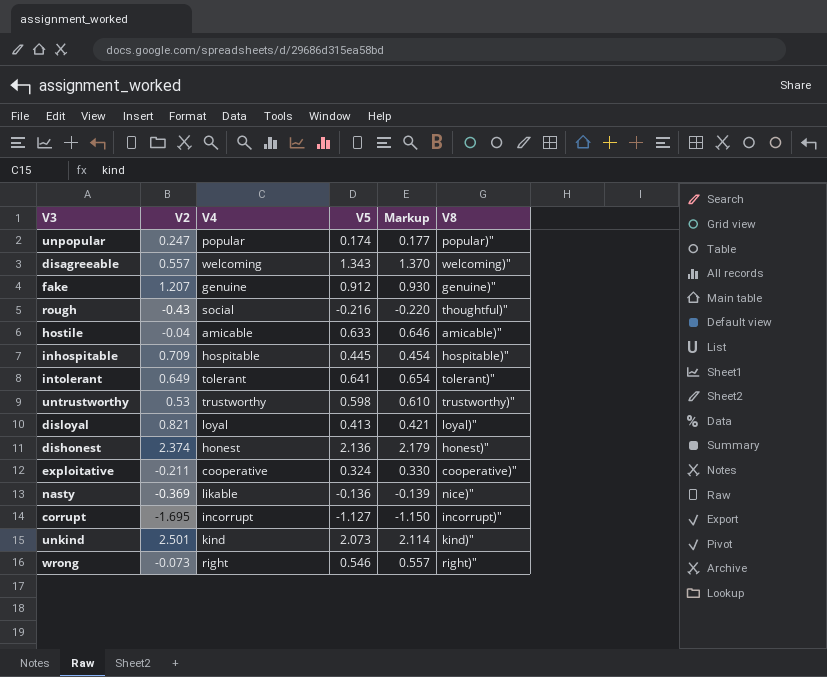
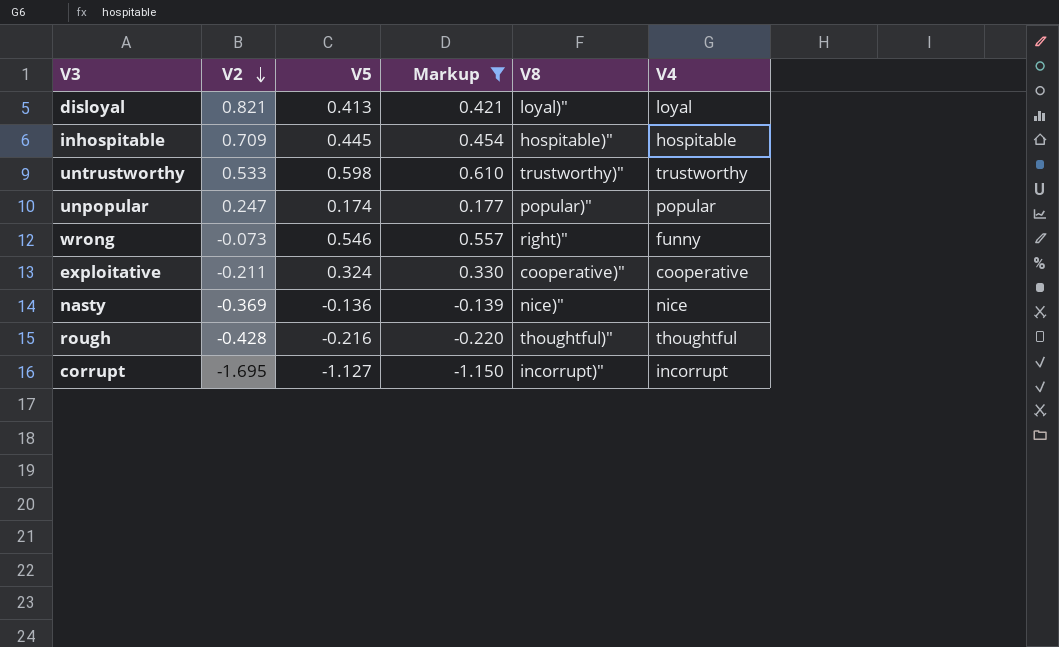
filter: none -> Markup <= 0.610
row order: none -> V2 descending
column V4 | position: 3 -> 6
untrustworthy | V2: 0.53 -> 0.533
wrong | V4: right -> funny
nasty | V4: likable -> nice
rough | V2: -0.43 -> -0.428
rough | V4: social -> thoughtful

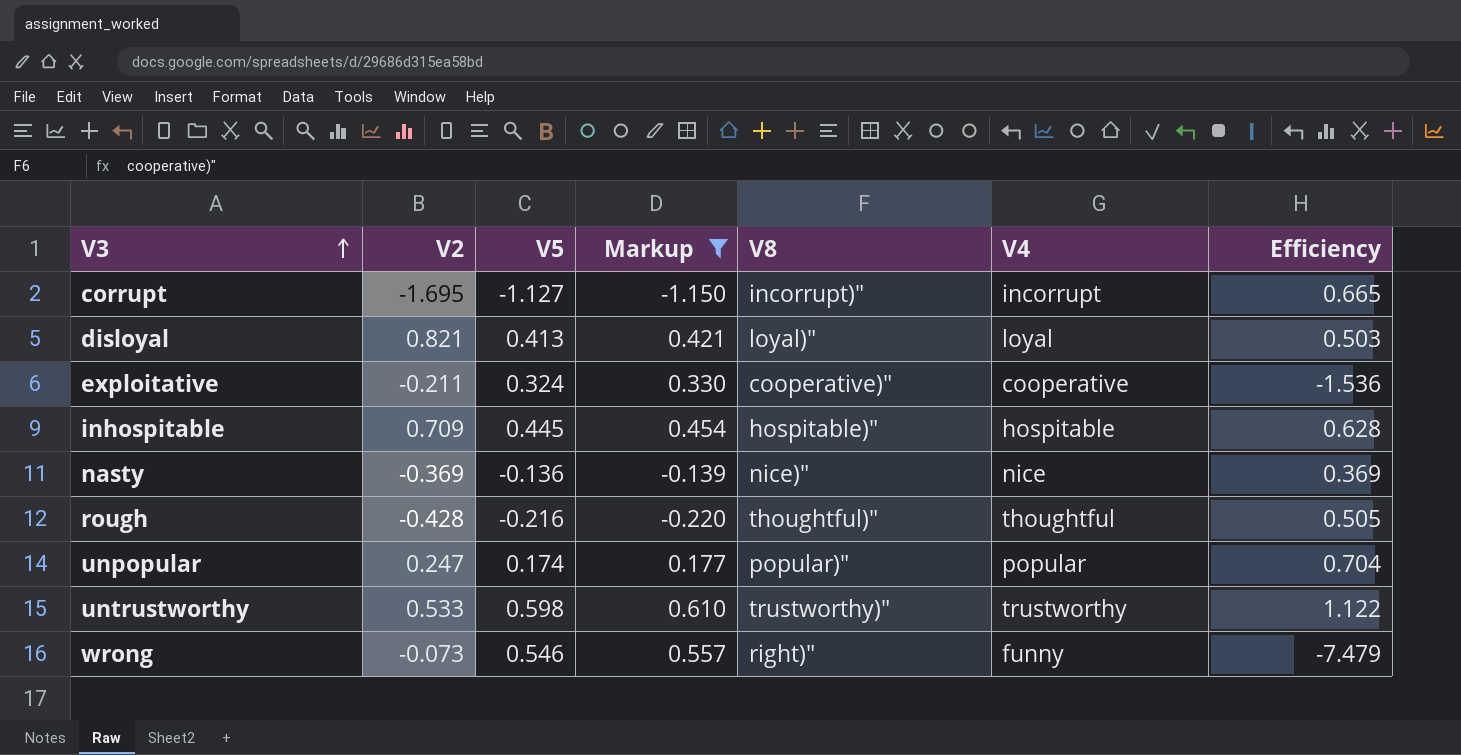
row order: V2 descending -> V3 ascending
column Efficiency | formula: none -> [V5] / [V2]

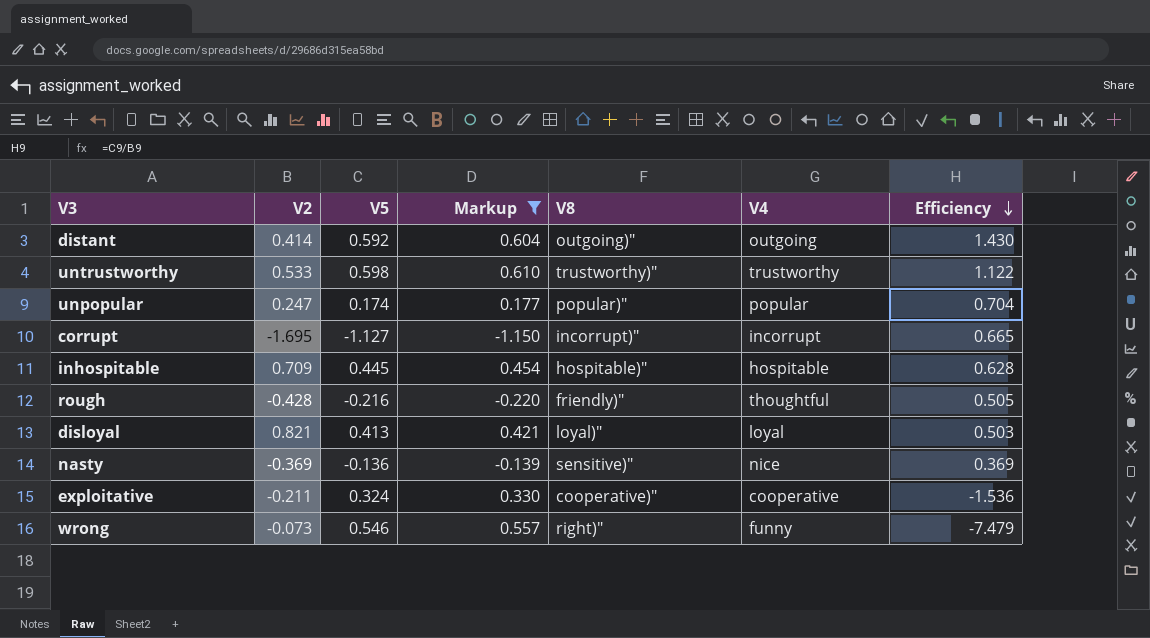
row order: V3 ascending -> Efficiency descending
row distant: none -> 0.414 | 0.592 | 0.604 | outgoing)" | outgoing | 1.430
rough | V8: thoughtful)" -> friendly)"
nasty | V8: nice)" -> sensitive)"

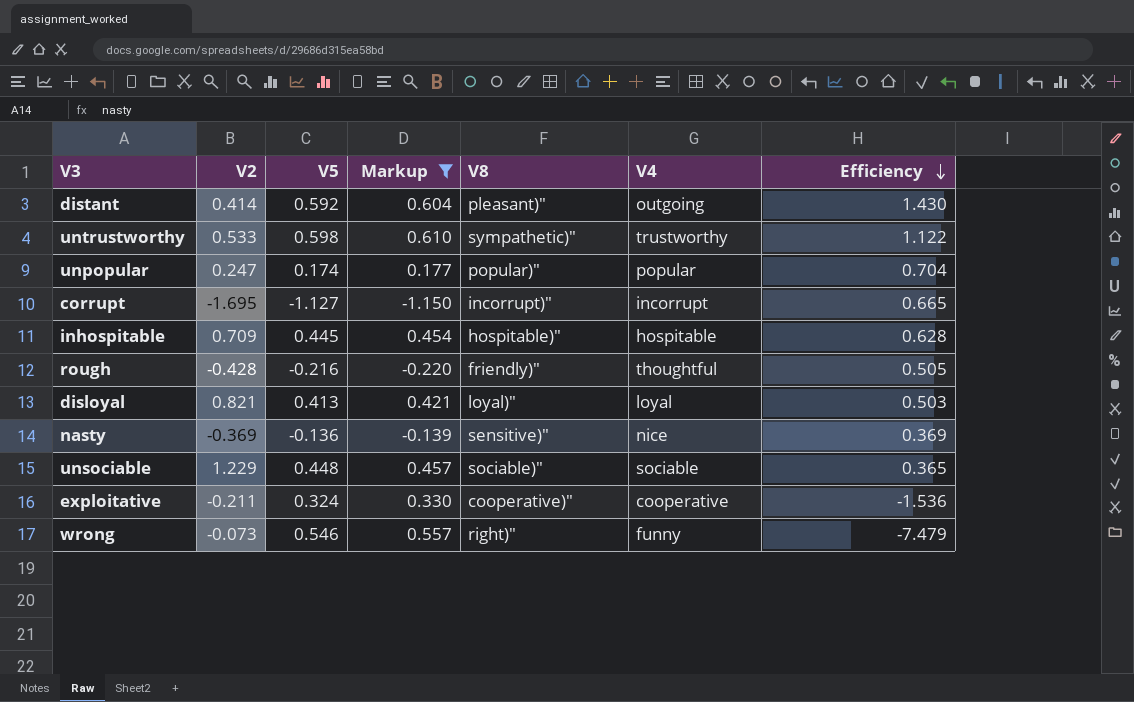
distant | V8: outgoing)" -> pleasant)"
untrustworthy | V8: trustworthy)" -> sympathetic)"
row unsociable: none -> 1.229 | 0.448 | 0.457 | sociable)" | sociable | 0.365

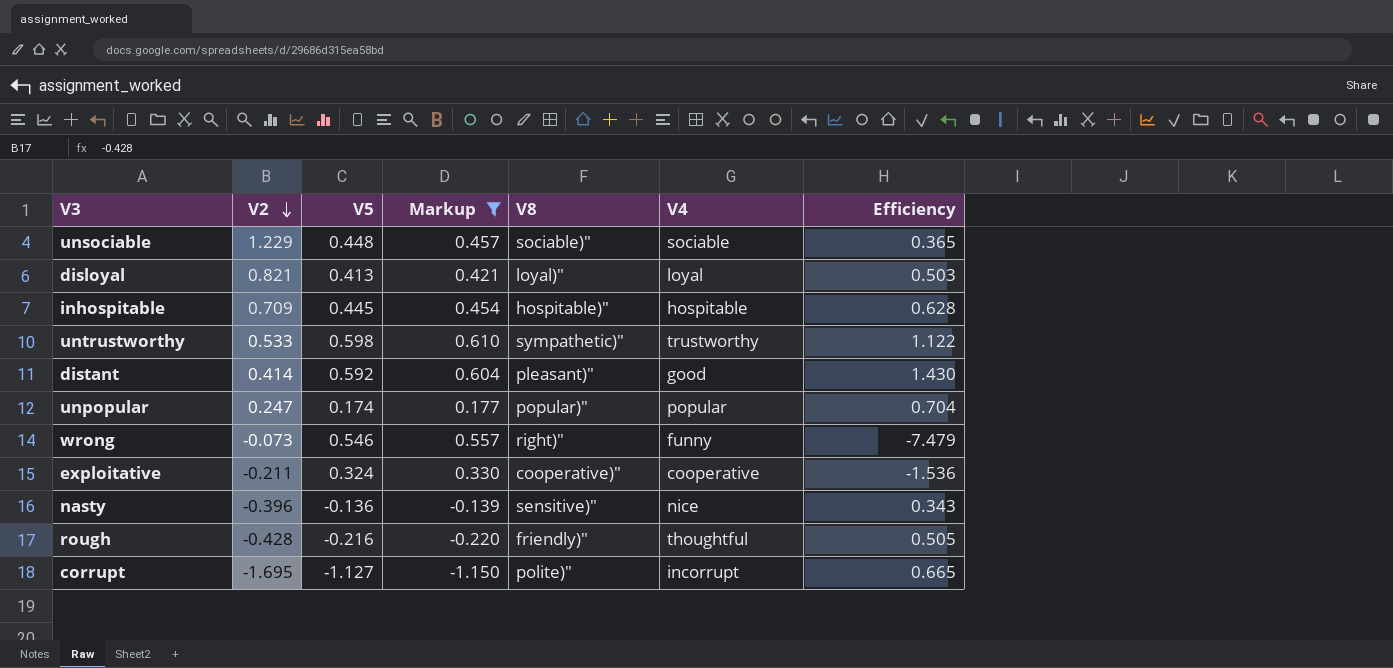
row order: Efficiency descending -> V2 descending
distant | V4: outgoing -> good
nasty | V2: -0.369 -> -0.396
nasty | Efficiency: 0.369 -> 0.343
corrupt | V8: incorrupt)" -> polite)"

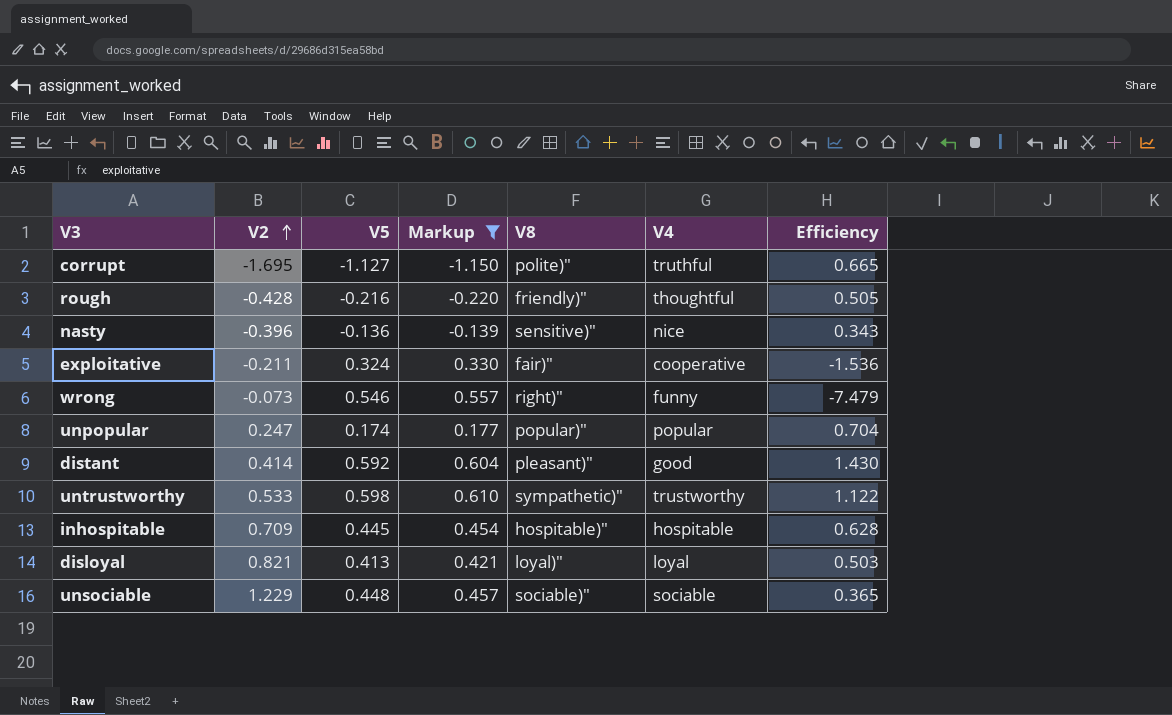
row order: V2 descending -> V2 ascending
corrupt | V4: incorrupt -> truthful
exploitative | V8: cooperative)" -> fair)"

